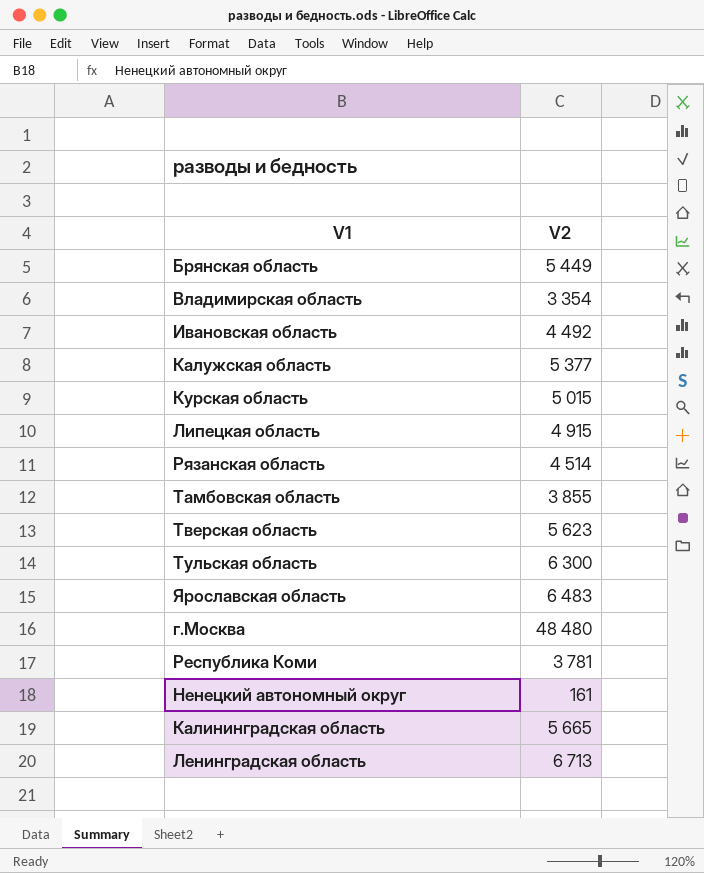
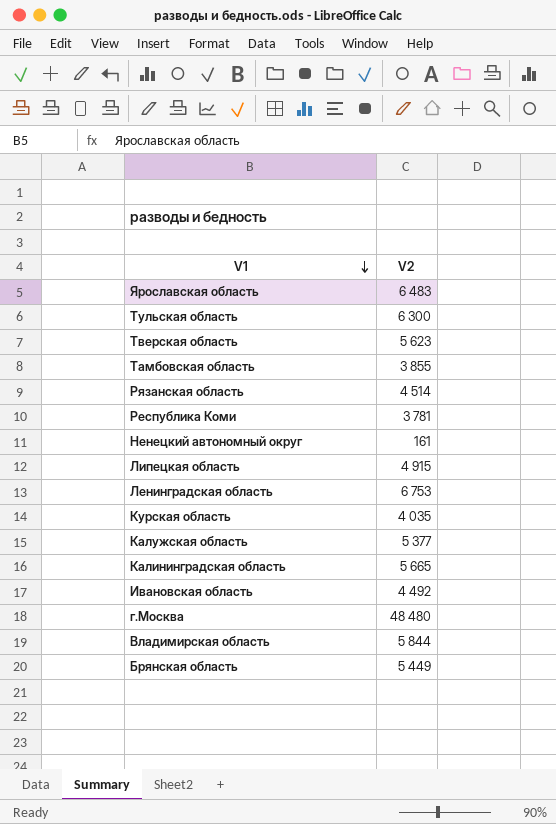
row order: none -> V1 descending
Ленинградская область | V2: 6 713 -> 6 753
Курская область | V2: 5 015 -> 4 035
Владимирская область | V2: 3 354 -> 5 844

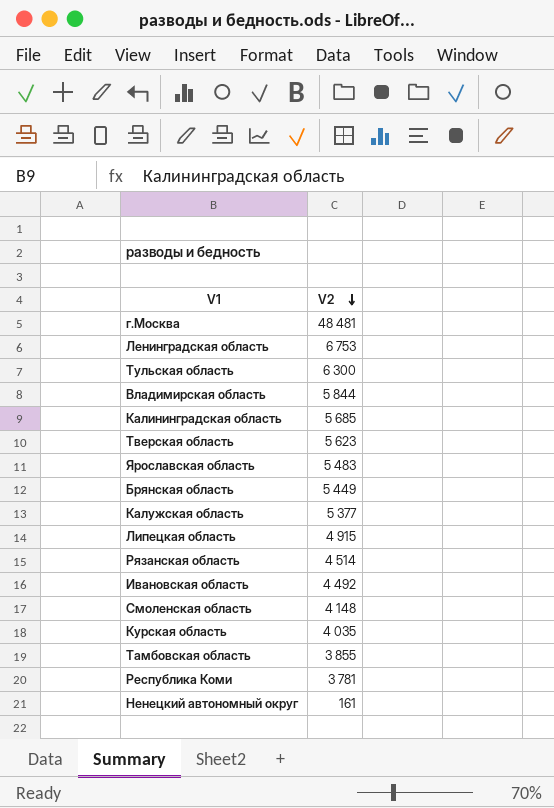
row order: V1 descending -> V2 descending
г.Москва | V2: 48 480 -> 48 481
Калининградская область | V2: 5 665 -> 5 685
Ярославская область | V2: 6 483 -> 5 483
row Смоленская область: none -> 4 148

